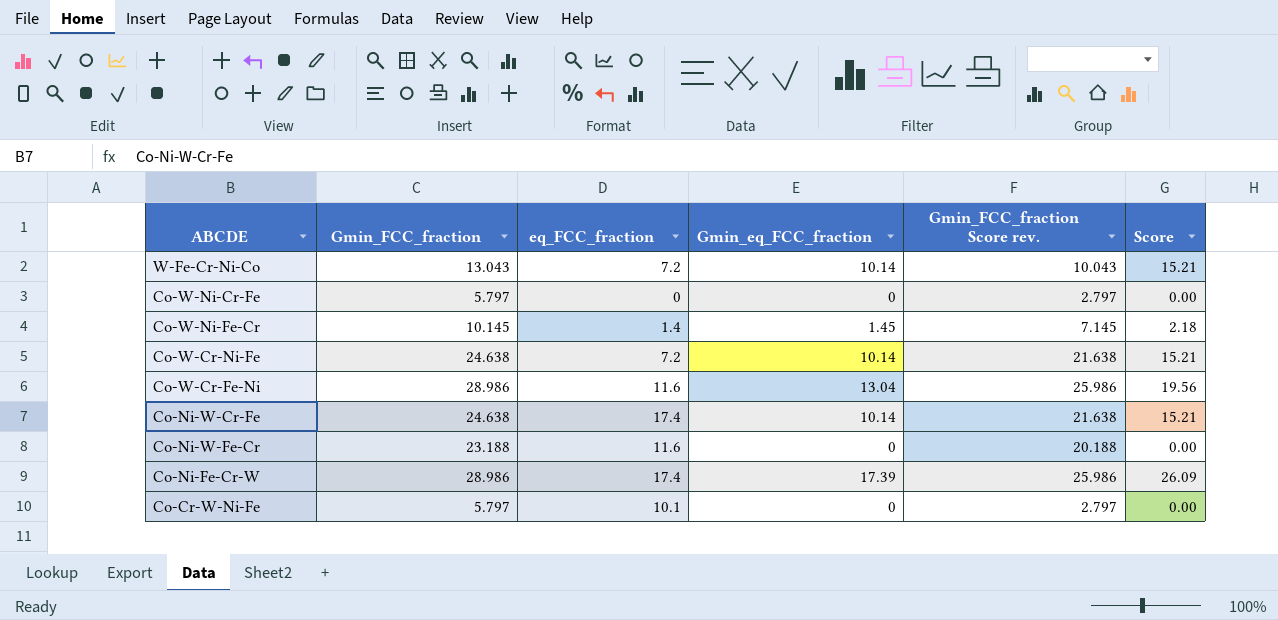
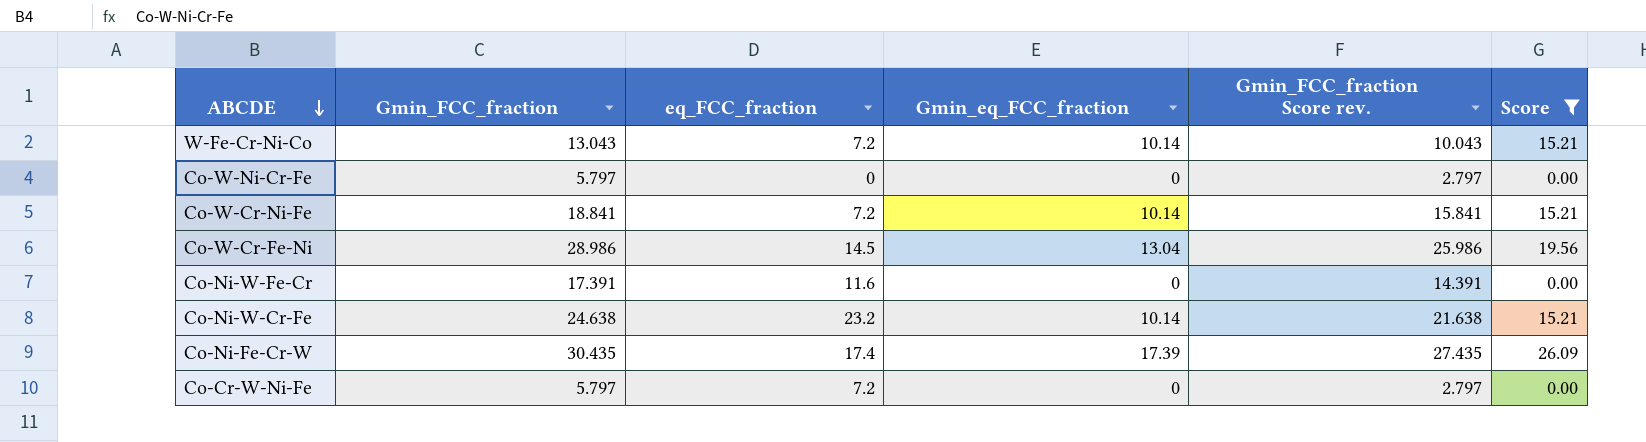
filter: none -> Score != 2.18
row order: none -> ABCDE descending
Co-W-Cr-Ni-Fe | Gmin_FCC_fraction: 24.638 -> 18.841
Co-W-Cr-Ni-Fe | Gmin_FCC_fraction Score rev.: 21.638 -> 15.841
Co-W-Cr-Fe-Ni | eq_FCC_fraction: 11.6 -> 14.5
Co-Ni-W-Fe-Cr | Gmin_FCC_fraction: 23.188 -> 17.391
Co-Ni-W-Fe-Cr | Gmin_FCC_fraction Score rev.: 20.188 -> 14.391
Co-Ni-W-Cr-Fe | eq_FCC_fraction: 17.4 -> 23.2
Co-Ni-Fe-Cr-W | Gmin_FCC_fraction: 28.986 -> 30.435
Co-Ni-Fe-Cr-W | Gmin_FCC_fraction Score rev.: 25.986 -> 27.435
Co-Cr-W-Ni-Fe | eq_FCC_fraction: 10.1 -> 7.2

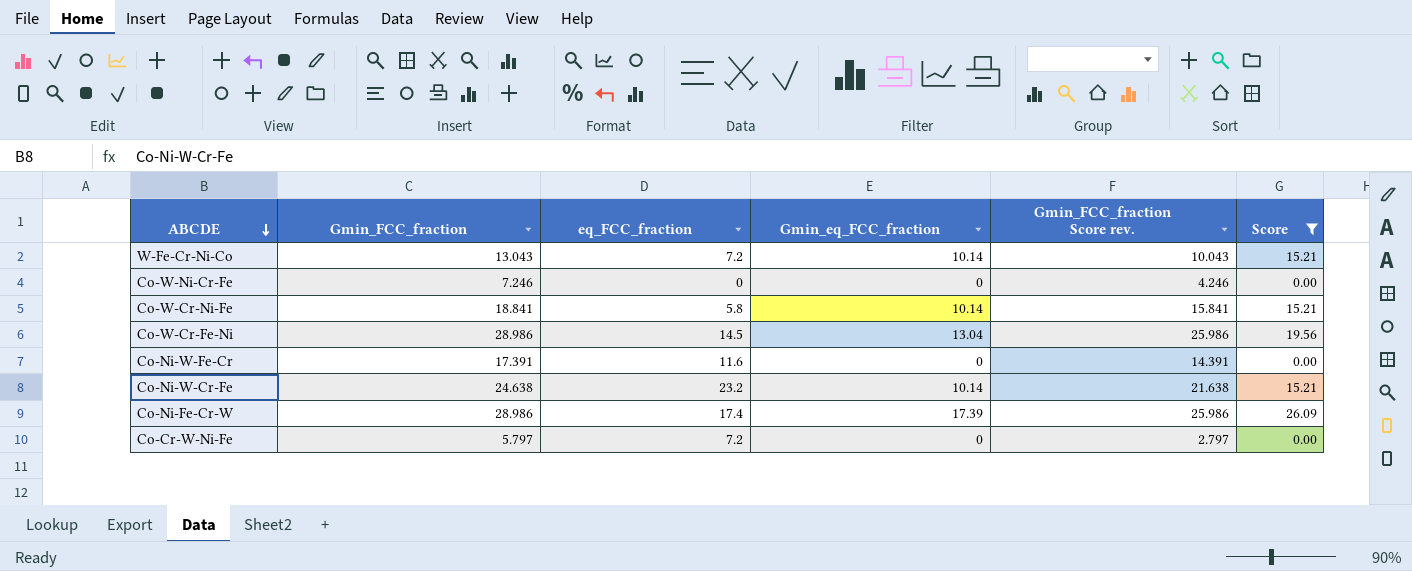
Co-W-Ni-Cr-Fe | Gmin_FCC_fraction: 5.797 -> 7.246
Co-W-Ni-Cr-Fe | Gmin_FCC_fraction Score rev.: 2.797 -> 4.246
Co-W-Cr-Ni-Fe | eq_FCC_fraction: 7.2 -> 5.8
Co-Ni-Fe-Cr-W | Gmin_FCC_fraction: 30.435 -> 28.986
Co-Ni-Fe-Cr-W | Gmin_FCC_fraction Score rev.: 27.435 -> 25.986

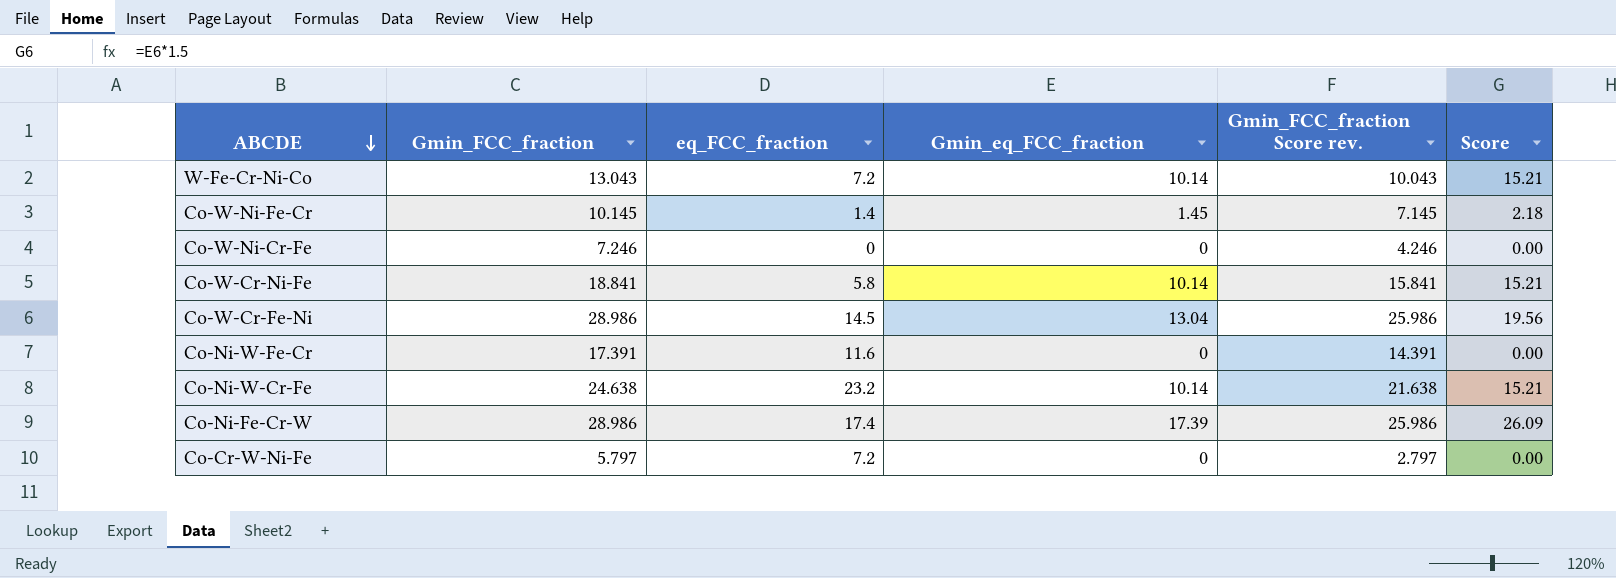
filter: Score != 2.18 -> none

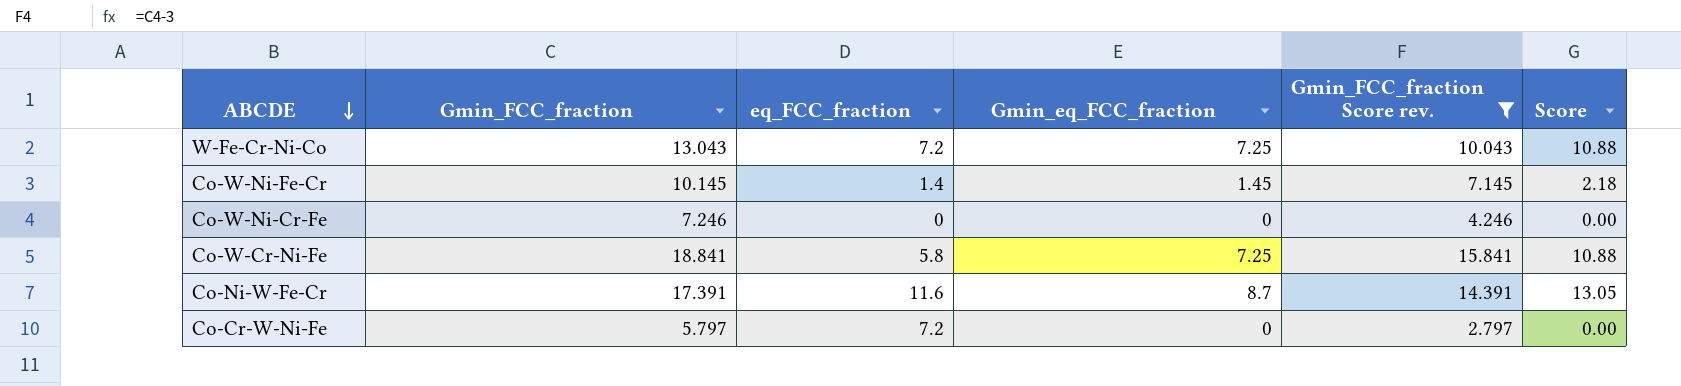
filter: none -> Gmin_FCC_fraction Score rev. <= 15.841
W-Fe-Cr-Ni-Co | Gmin_eq_FCC_fraction: 10.14 -> 7.25
W-Fe-Cr-Ni-Co | Score: 15.21 -> 10.88
Co-W-Cr-Ni-Fe | Gmin_eq_FCC_fraction: 10.14 -> 7.25
Co-W-Cr-Ni-Fe | Score: 15.21 -> 10.88
Co-Ni-W-Fe-Cr | Gmin_eq_FCC_fraction: 0 -> 8.7
Co-Ni-W-Fe-Cr | Score: 0.00 -> 13.05

